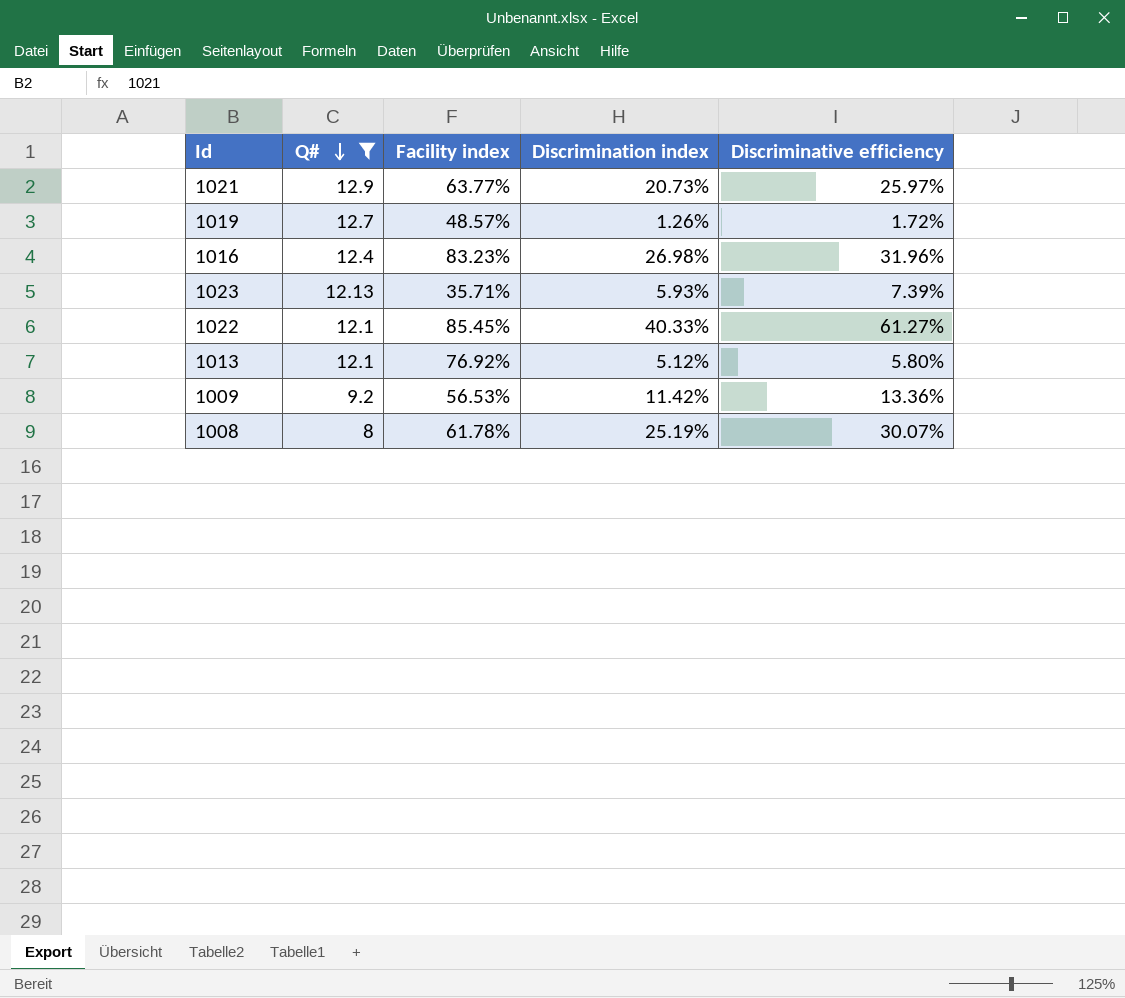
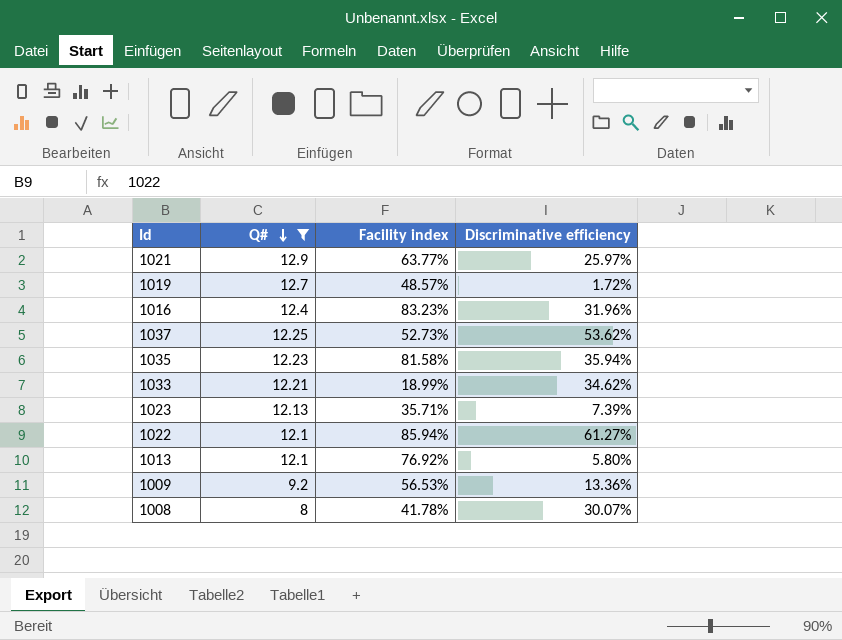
column Discrimination index | position: 4 -> none
row 1037: none -> 12.25 | 52.73% | 53.62%
row 1035: none -> 12.23 | 81.58% | 35.94%
row 1033: none -> 12.21 | 18.99% | 34.62%
1022 | Facility index: 85.45% -> 85.94%
1008 | Facility index: 61.78% -> 41.78%

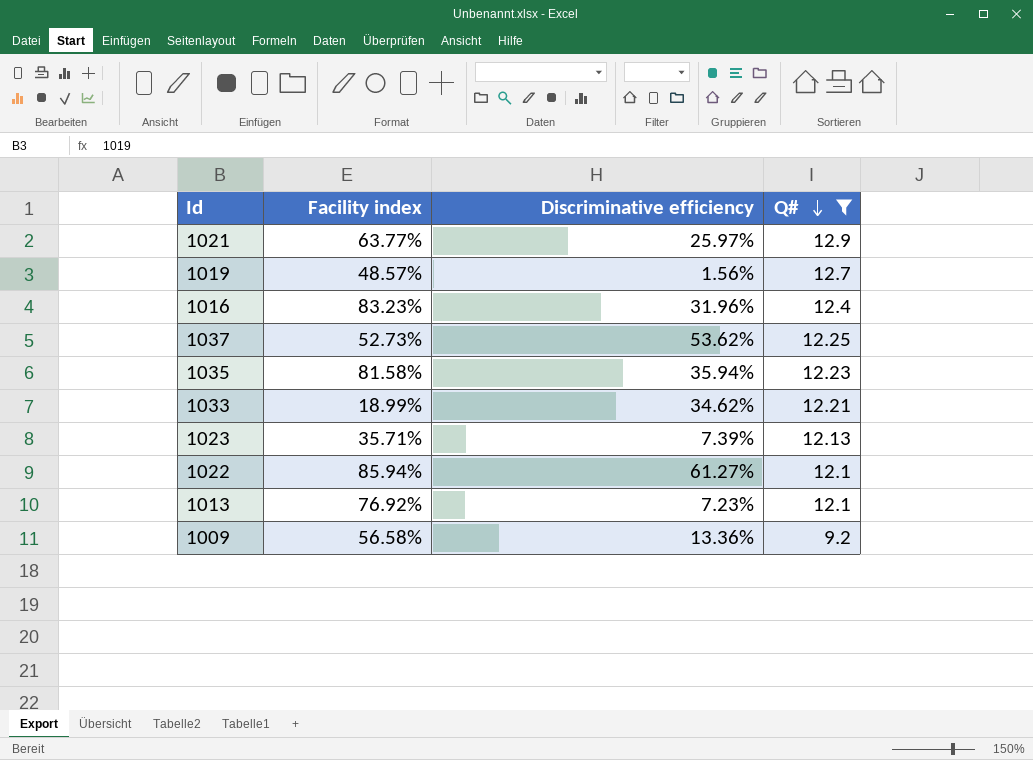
column Q# | position: 2 -> 4
row 1008: 8 | 41.78% | 30.07% -> none
1019 | Discriminative efficiency: 1.72% -> 1.56%
1013 | Discriminative efficiency: 5.80% -> 7.23%
1009 | Facility index: 56.53% -> 56.58%

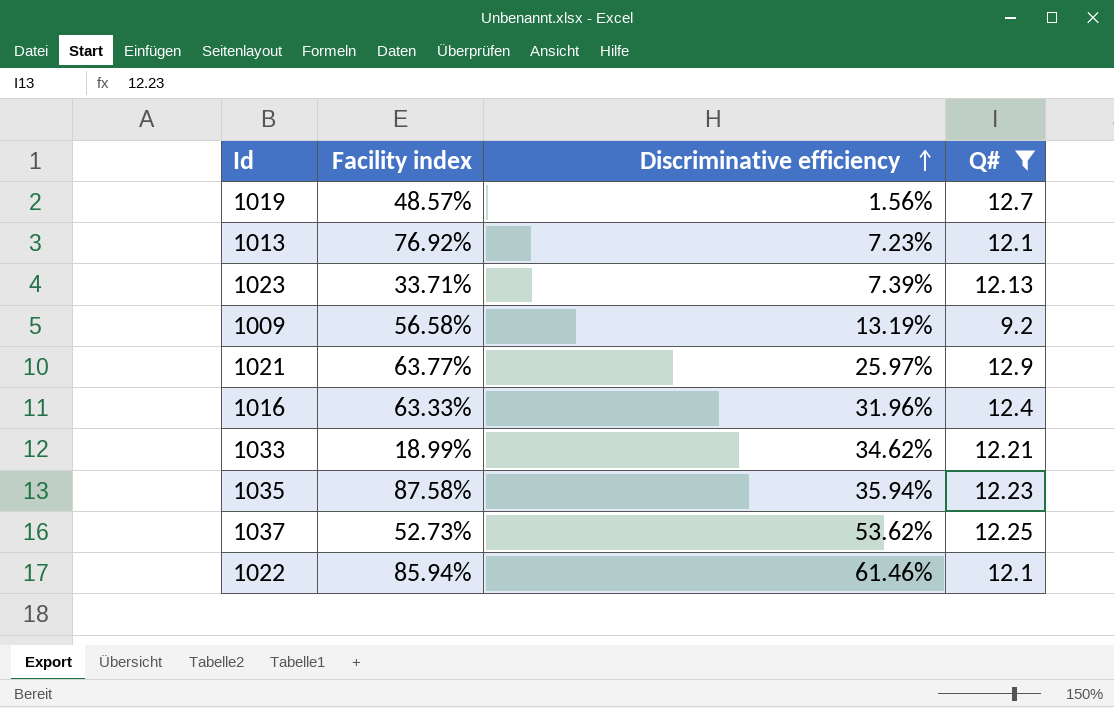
row order: Q# descending -> Discriminative efficiency ascending
1023 | Facility index: 35.71% -> 33.71%
1009 | Discriminative efficiency: 13.36% -> 13.19%
1016 | Facility index: 83.23% -> 63.33%
1035 | Facility index: 81.58% -> 87.58%
1022 | Discriminative efficiency: 61.27% -> 61.46%

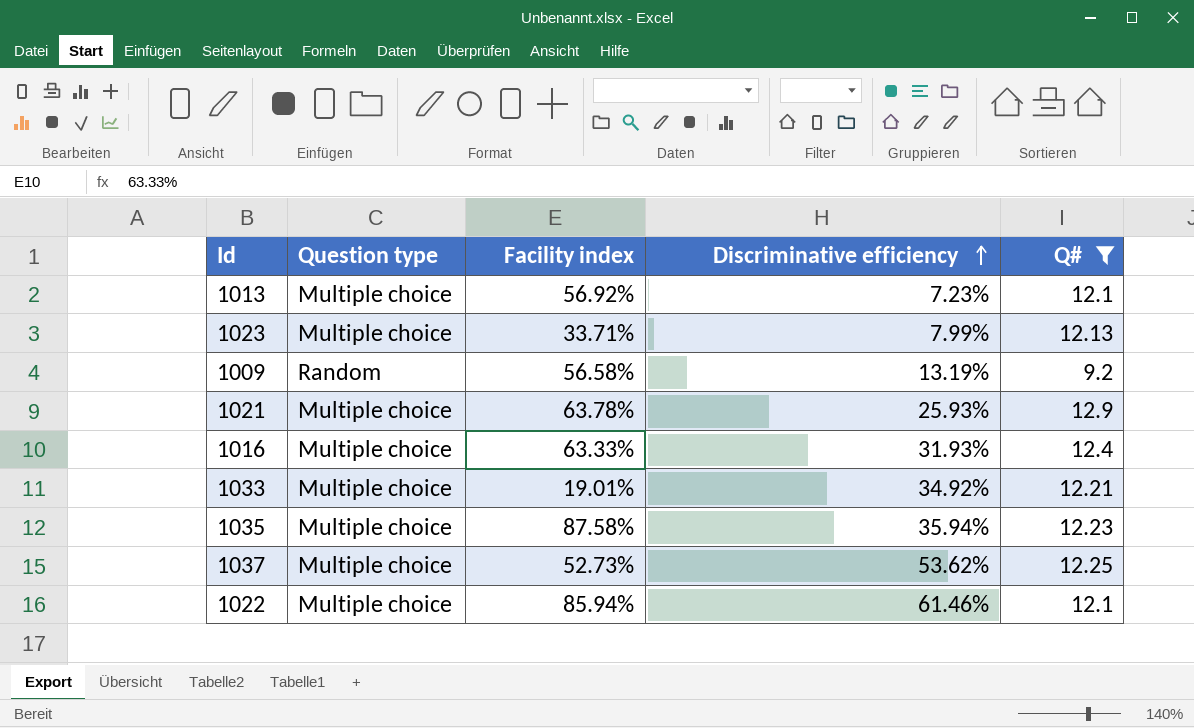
column Question type | position: none -> 2
row 1019: 48.57% | 1.56% | 12.7 -> none
1013 | Facility index: 76.92% -> 56.92%
1023 | Discriminative efficiency: 7.39% -> 7.99%
1021 | Facility index: 63.77% -> 63.78%
1021 | Discriminative efficiency: 25.97% -> 25.93%
1016 | Discriminative efficiency: 31.96% -> 31.93%
1033 | Facility index: 18.99% -> 19.01%
1033 | Discriminative efficiency: 34.62% -> 34.92%

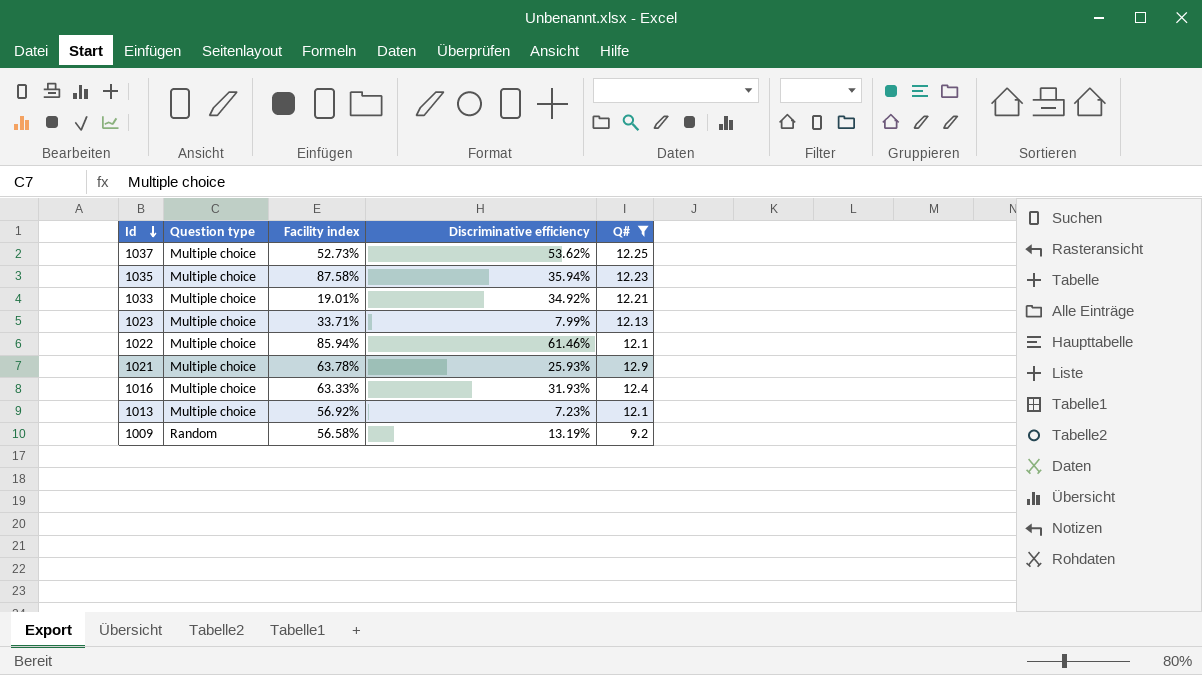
row order: Discriminative efficiency ascending -> Id descending

